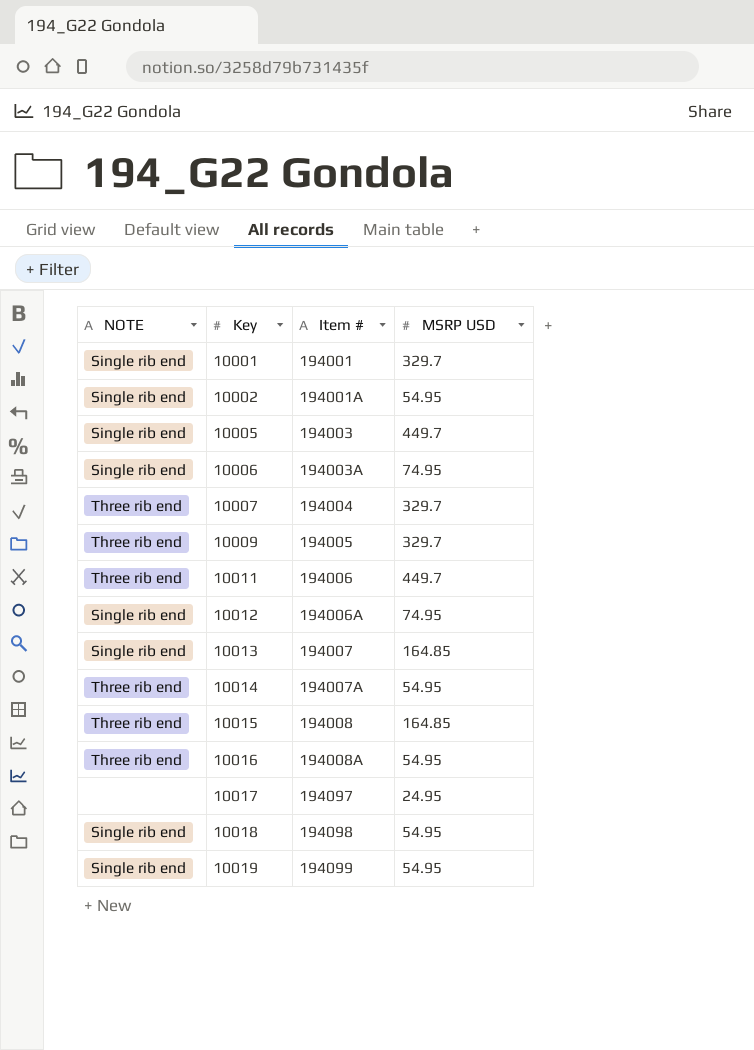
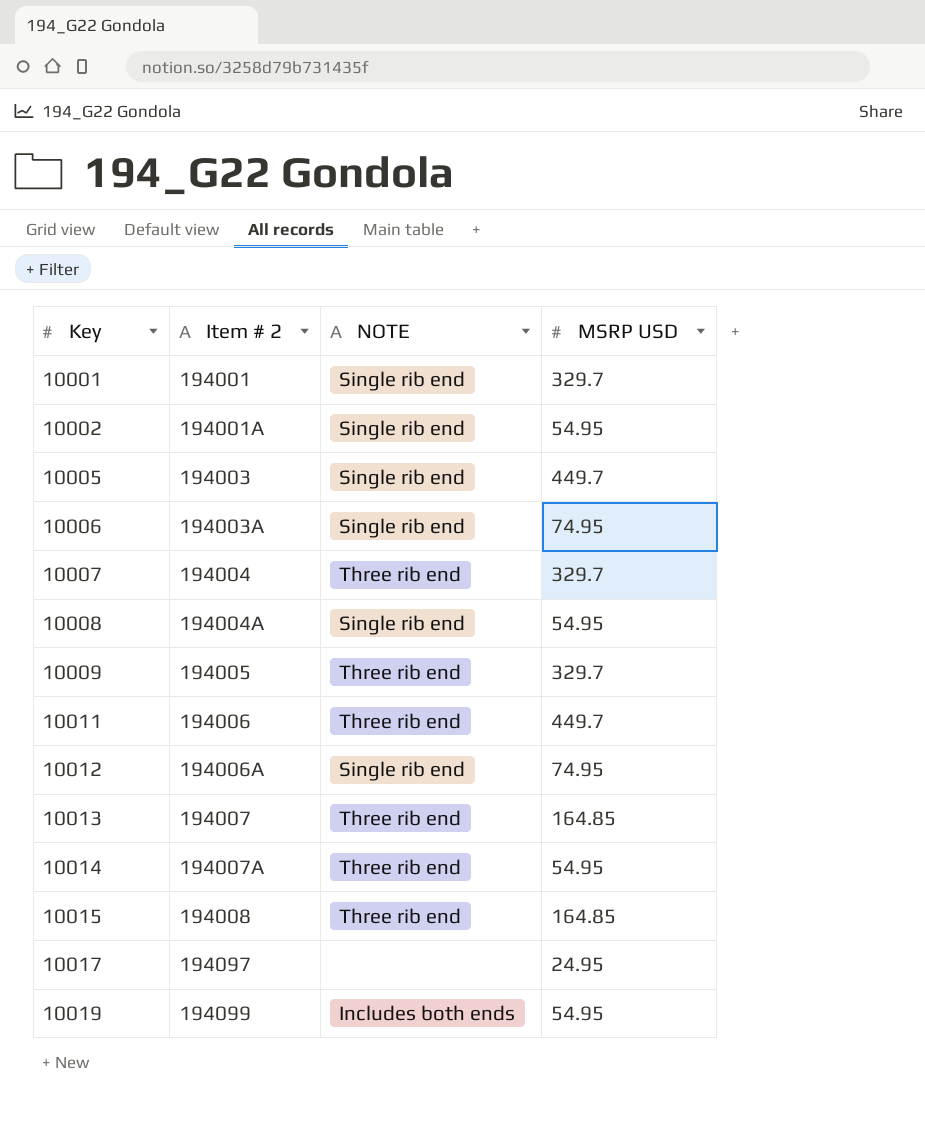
column name: Item # -> Item # 2
column NOTE | position: 1 -> 3
row 10016: Three rib end | 194008A | 54.95 -> none
row 10018: Single rib end | 194098 | 54.95 -> none
row 10008: none -> 194004A | Single rib end | 54.95
10013 | NOTE: Single rib end -> Three rib end
10019 | NOTE: Single rib end -> Includes both ends

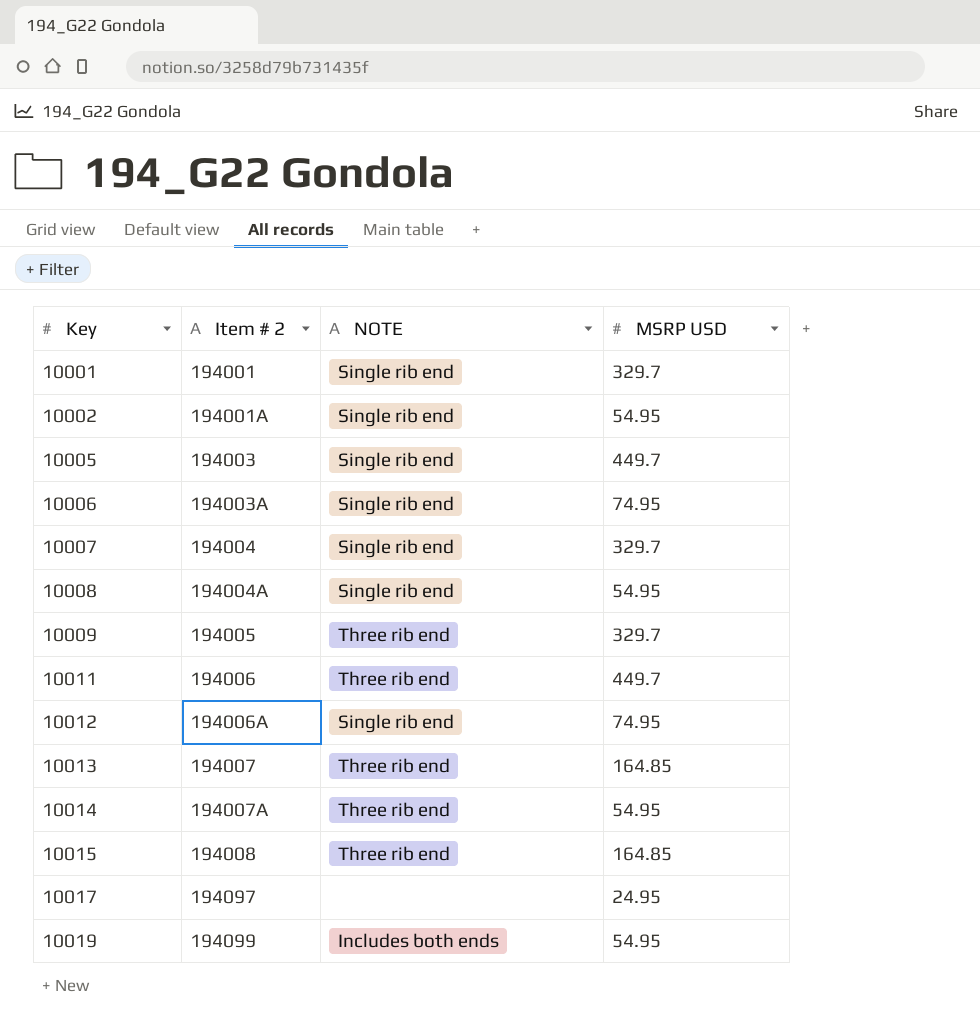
10007 | NOTE: Three rib end -> Single rib end

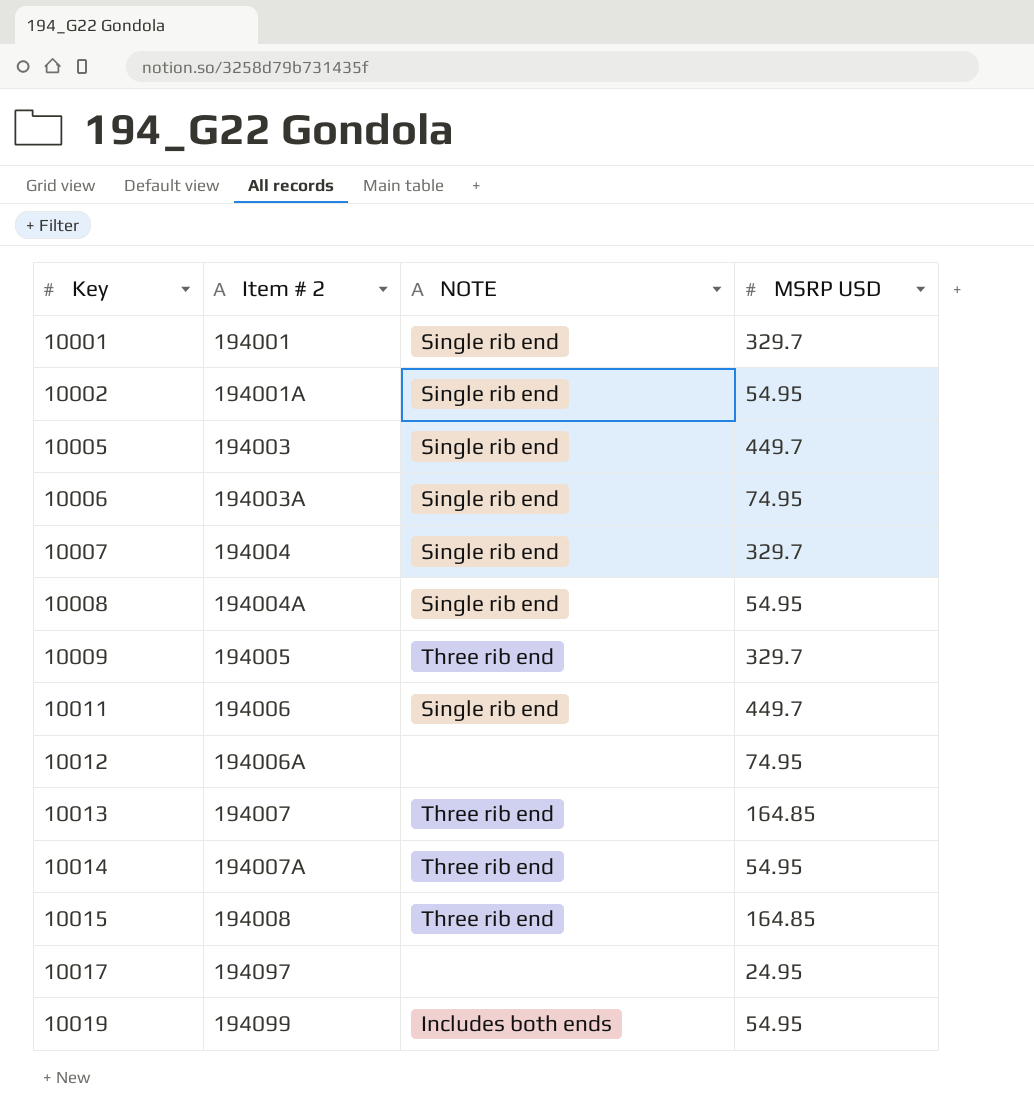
10011 | NOTE: Three rib end -> Single rib end
10012 | NOTE: Single rib end -> none

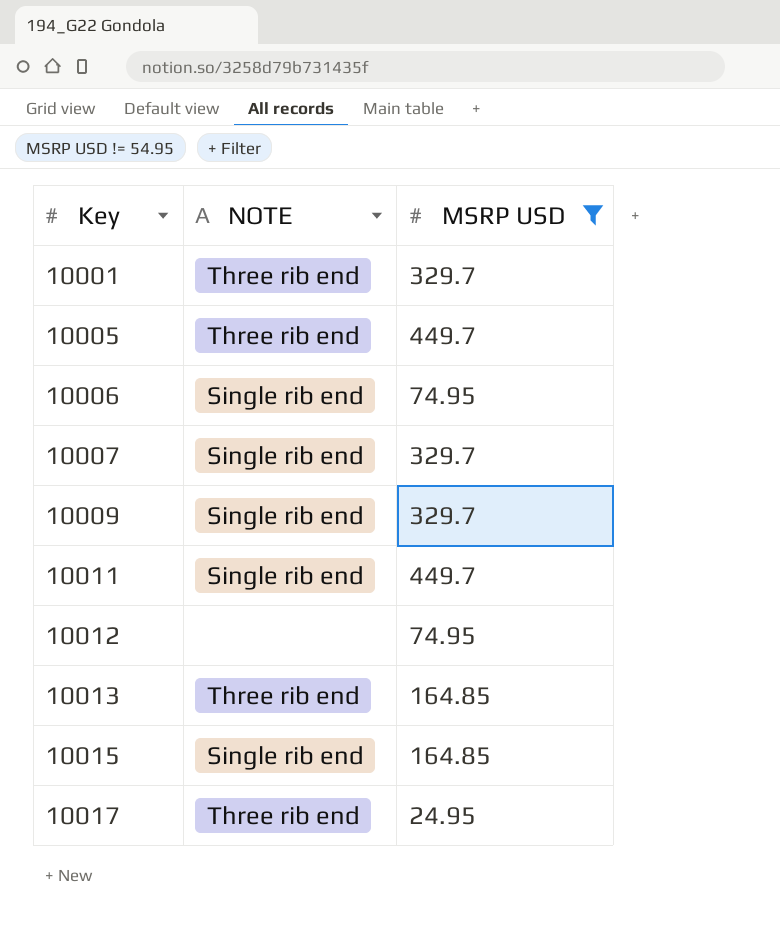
filter: none -> MSRP USD != 54.95
column Item # 2 | position: 2 -> none
10001 | NOTE: Single rib end -> Three rib end
10005 | NOTE: Single rib end -> Three rib end
10009 | NOTE: Three rib end -> Single rib end
10015 | NOTE: Three rib end -> Single rib end
10017 | NOTE: none -> Three rib end

